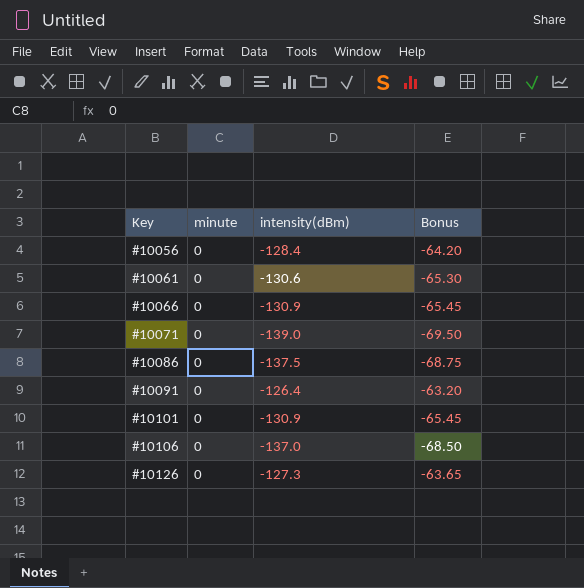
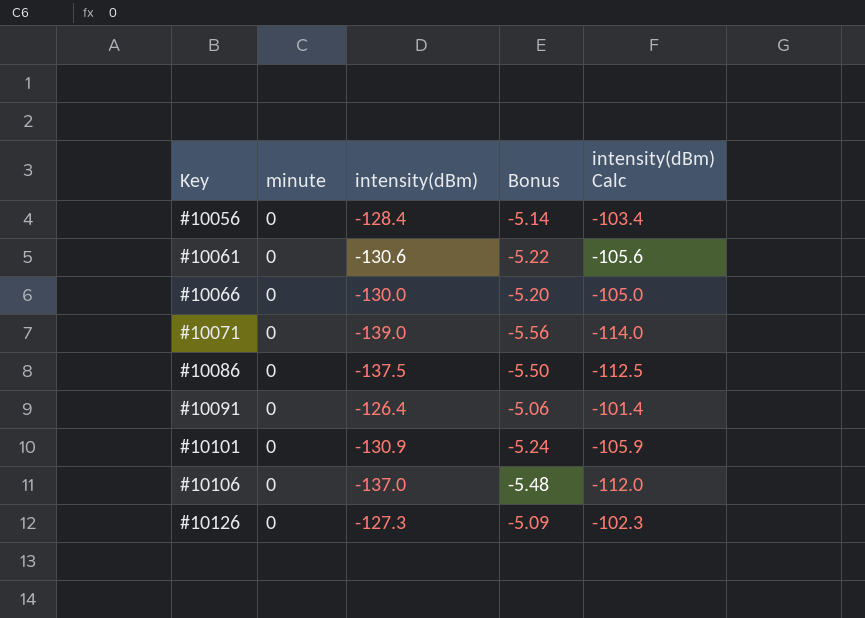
column Bonus | formula: [intensity(dBm)] * 0.5 -> [intensity(dBm)] * 0.04
column intensity(dBm) Calc | formula: none -> [intensity(dBm)] + 25
#10066 | intensity(dBm): -130.9 -> -130.0

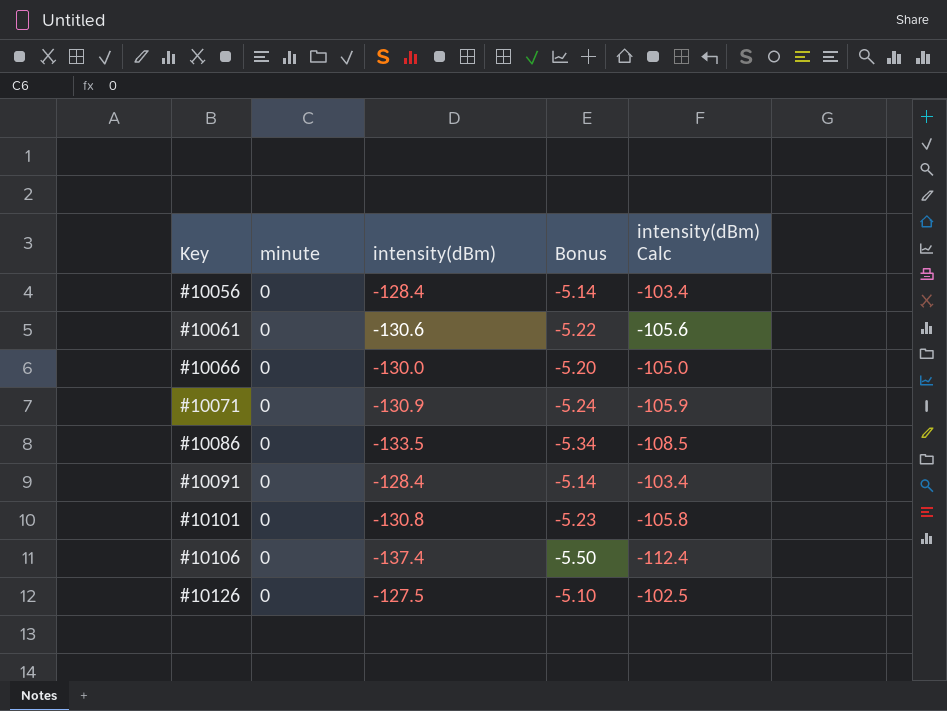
#10071 | intensity(dBm): -139.0 -> -130.9
#10071 | Bonus: -5.56 -> -5.24
#10071 | intensity(dBm) Calc: -114.0 -> -105.9
#10086 | intensity(dBm): -137.5 -> -133.5
#10086 | Bonus: -5.50 -> -5.34
#10086 | intensity(dBm) Calc: -112.5 -> -108.5
#10091 | intensity(dBm): -126.4 -> -128.4
#10091 | Bonus: -5.06 -> -5.14
#10091 | intensity(dBm) Calc: -101.4 -> -103.4
#10101 | intensity(dBm): -130.9 -> -130.8
#10101 | Bonus: -5.24 -> -5.23
#10101 | intensity(dBm) Calc: -105.9 -> -105.8
#10106 | intensity(dBm): -137.0 -> -137.4
#10106 | Bonus: -5.48 -> -5.50
#10106 | intensity(dBm) Calc: -112.0 -> -112.4
#10126 | intensity(dBm): -127.3 -> -127.5
#10126 | Bonus: -5.09 -> -5.10
#10126 | intensity(dBm) Calc: -102.3 -> -102.5

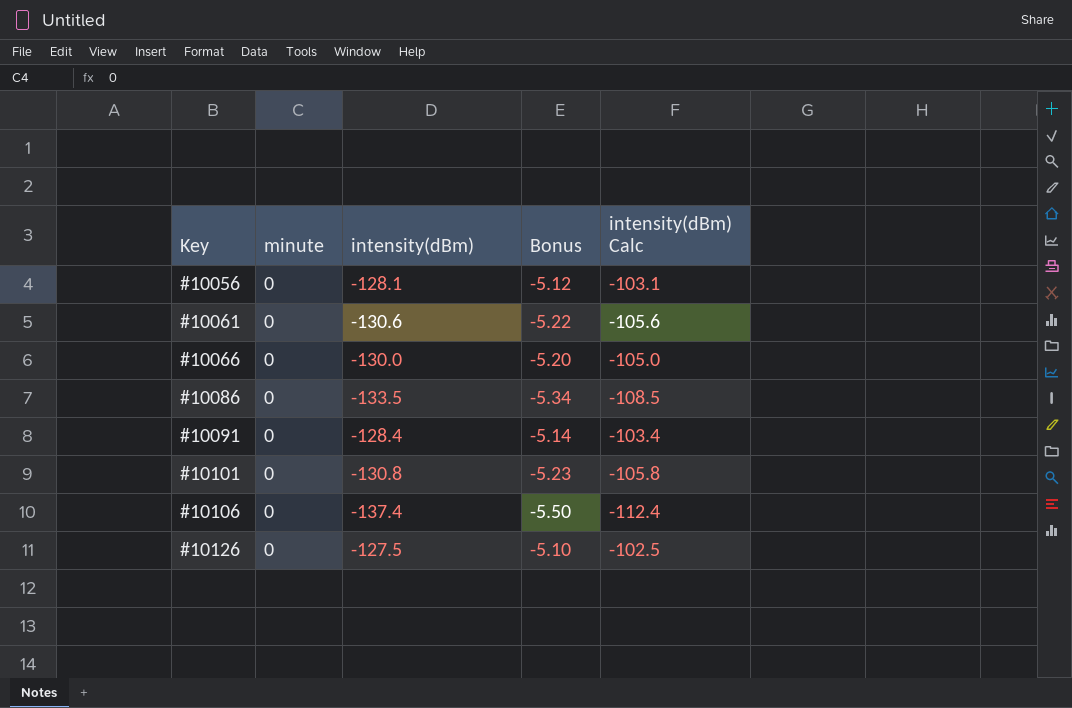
row #10071: 0 | -130.9 | -5.24 | -105.9 -> none
#10056 | intensity(dBm): -128.4 -> -128.1
#10056 | Bonus: -5.14 -> -5.12
#10056 | intensity(dBm) Calc: -103.4 -> -103.1

